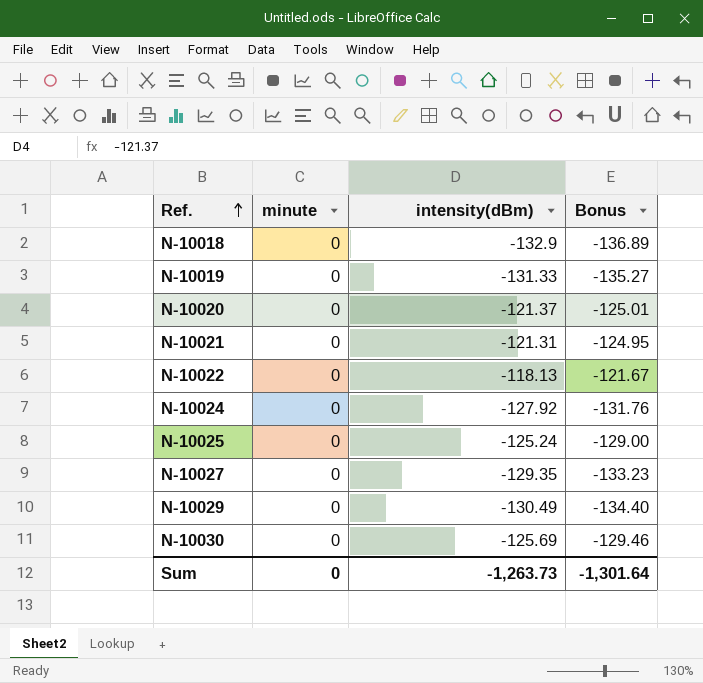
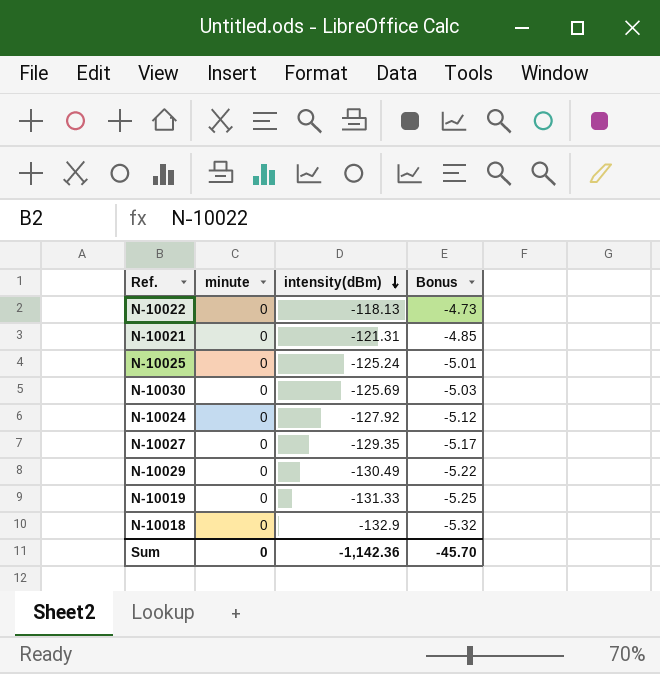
row order: Ref. ascending -> intensity(dBm) descending
column Bonus | formula: [intensity(dBm)] * 1.03 -> [intensity(dBm)] * 0.04
row N-10020: 0 | -121.37 | -125.01 -> none
Sum | intensity(dBm): -1,263.73 -> -1,142.36
Sum | Bonus: -1,301.64 -> -45.70

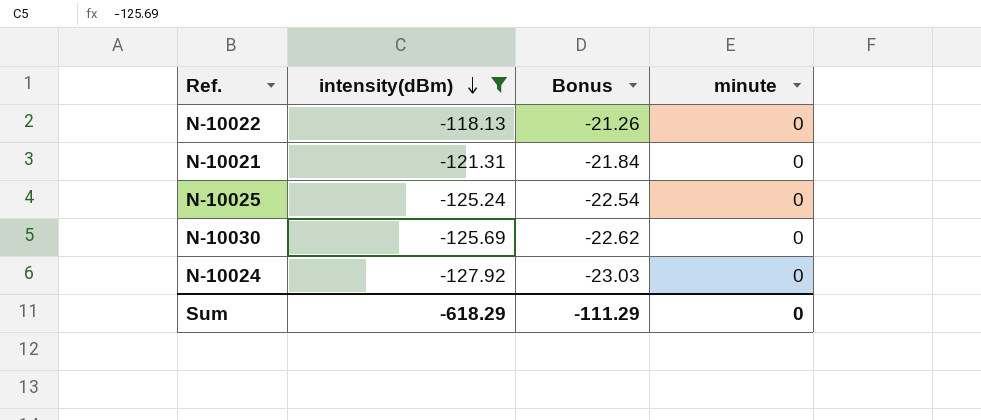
filter: none -> intensity(dBm) >= -127.92
column Bonus | formula: [intensity(dBm)] * 0.04 -> [intensity(dBm)] * 0.18
column minute | position: 2 -> 4
Sum | intensity(dBm): -1,142.36 -> -618.29
Sum | Bonus: -45.70 -> -111.29

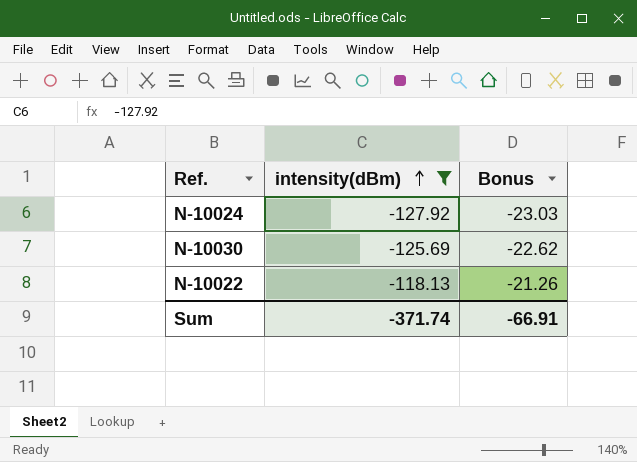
row order: intensity(dBm) descending -> intensity(dBm) ascending
column minute | position: 4 -> none
row N-10021: -121.31 | -21.84 | 0 -> none
row N-10025: -125.24 | -22.54 | 0 -> none
Sum | intensity(dBm): -618.29 -> -371.74
Sum | Bonus: -111.29 -> -66.91

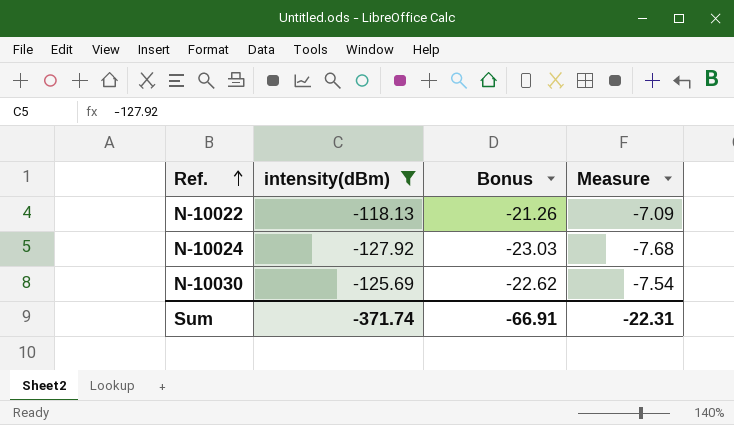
row order: intensity(dBm) ascending -> Ref. ascending
column Measure | formula: none -> [intensity(dBm)] * 0.06

